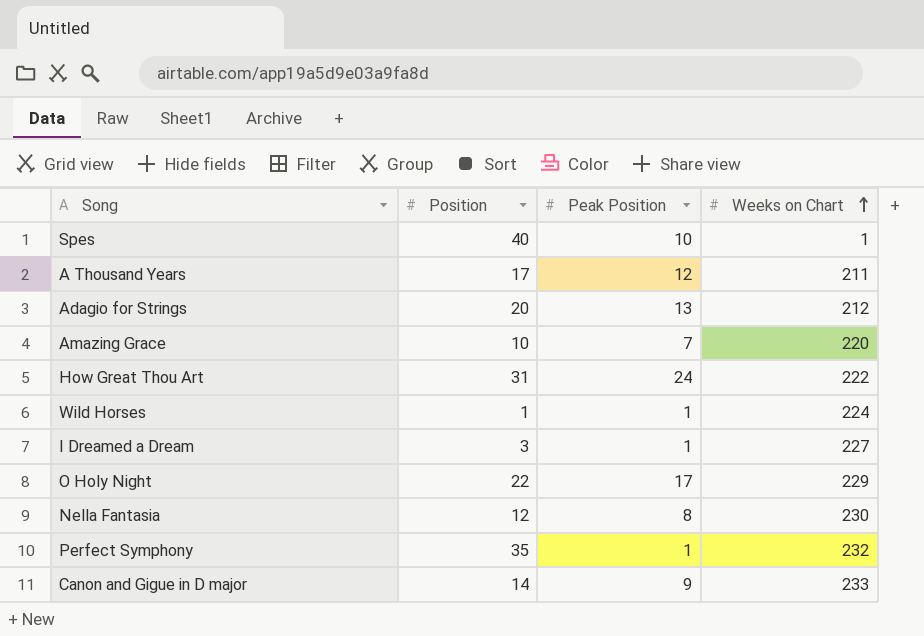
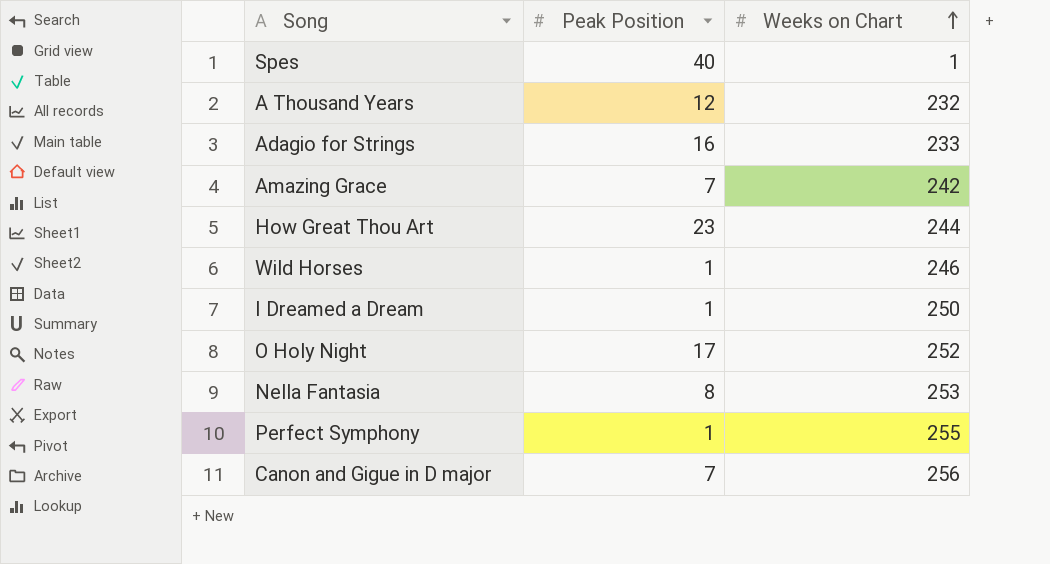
column Position | position: 2 -> none
Spes | Peak Position: 10 -> 40
A Thousand Years | Weeks on Chart: 211 -> 232
Adagio for Strings | Peak Position: 13 -> 16
Adagio for Strings | Weeks on Chart: 212 -> 233
Amazing Grace | Weeks on Chart: 220 -> 242
How Great Thou Art | Peak Position: 24 -> 23
How Great Thou Art | Weeks on Chart: 222 -> 244
Wild Horses | Weeks on Chart: 224 -> 246
I Dreamed a Dream | Weeks on Chart: 227 -> 250
O Holy Night | Weeks on Chart: 229 -> 252
Nella Fantasia | Weeks on Chart: 230 -> 253
Perfect Symphony | Weeks on Chart: 232 -> 255
Canon and Gigue in D major | Peak Position: 9 -> 7
Canon and Gigue in D major | Weeks on Chart: 233 -> 256

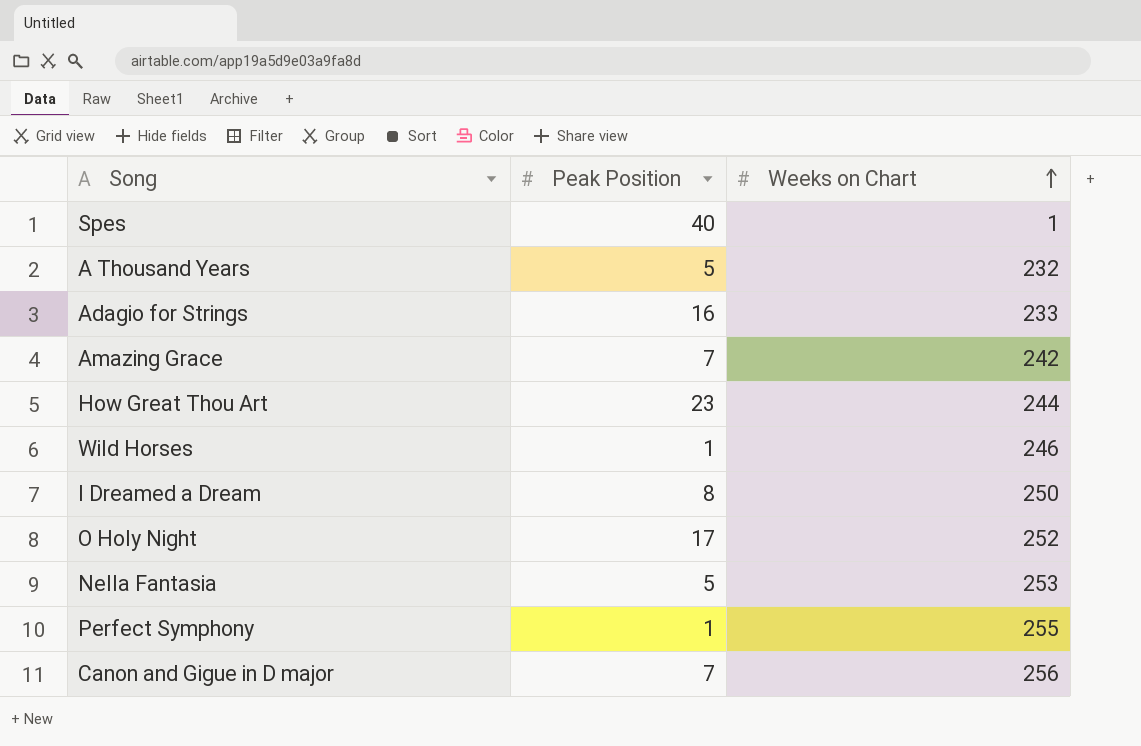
A Thousand Years | Peak Position: 12 -> 5
I Dreamed a Dream | Peak Position: 1 -> 8
Nella Fantasia | Peak Position: 8 -> 5

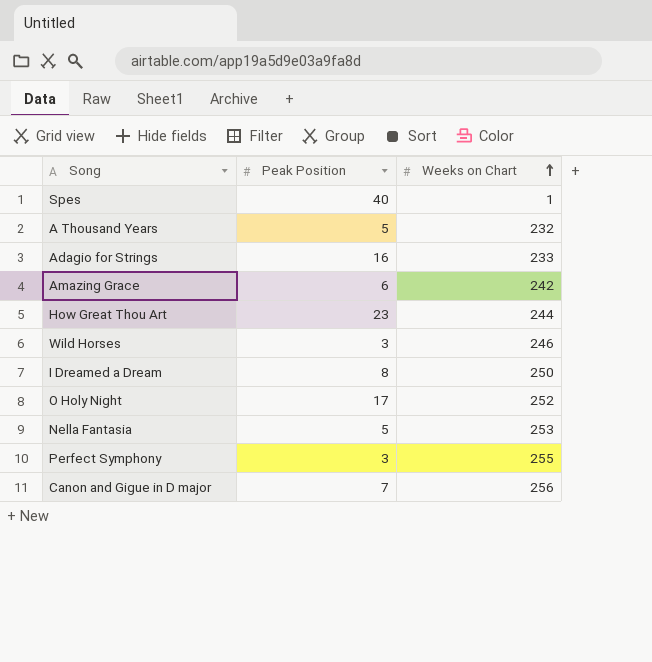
Amazing Grace | Peak Position: 7 -> 6
Wild Horses | Peak Position: 1 -> 3
Perfect Symphony | Peak Position: 1 -> 3

